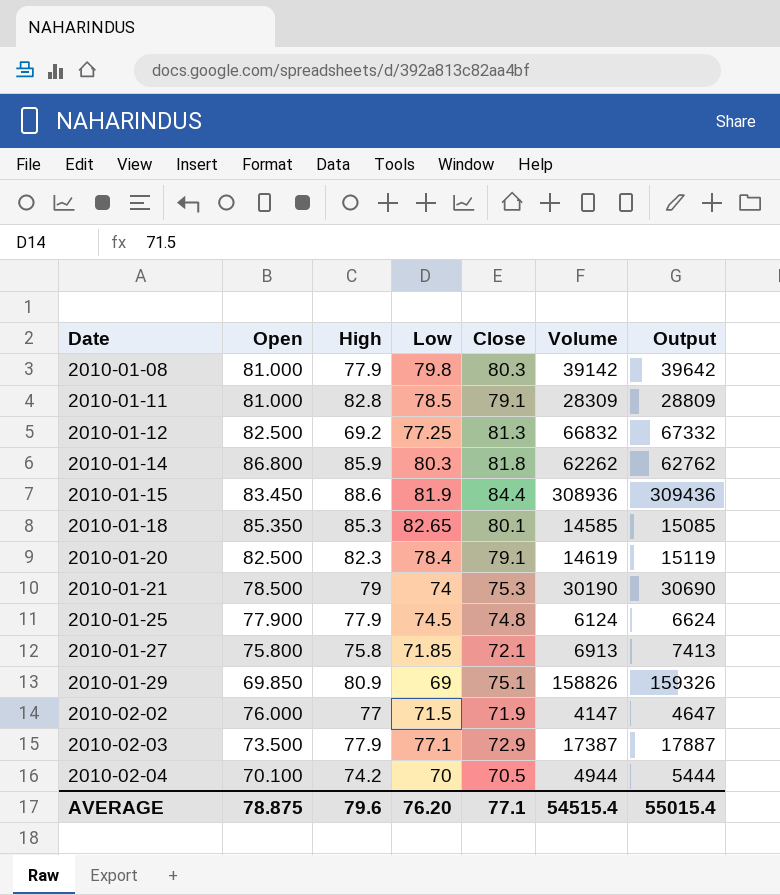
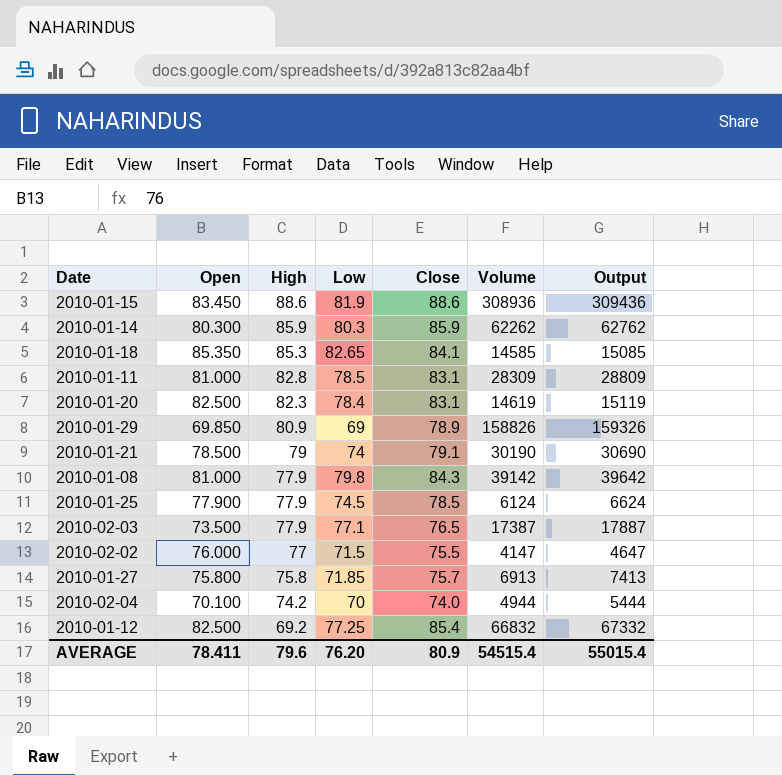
row order: Date ascending -> High descending
2010-01-15 | Close: 84.4 -> 88.6
2010-01-14 | Open: 86.800 -> 80.300
2010-01-14 | Close: 81.8 -> 85.9
2010-01-18 | Close: 80.1 -> 84.1
2010-01-11 | Close: 79.1 -> 83.1
2010-01-20 | Close: 79.1 -> 83.1
2010-01-29 | Close: 75.1 -> 78.9
2010-01-21 | Close: 75.3 -> 79.1
2010-01-08 | Close: 80.3 -> 84.3
2010-01-25 | Close: 74.8 -> 78.5
2010-02-03 | Close: 72.9 -> 76.5
2010-02-02 | Close: 71.9 -> 75.5
2010-01-27 | Close: 72.1 -> 75.7
2010-02-04 | Close: 70.5 -> 74.0
2010-01-12 | Close: 81.3 -> 85.4
AVERAGE | Open: 78.875 -> 78.411
AVERAGE | Close: 77.1 -> 80.9

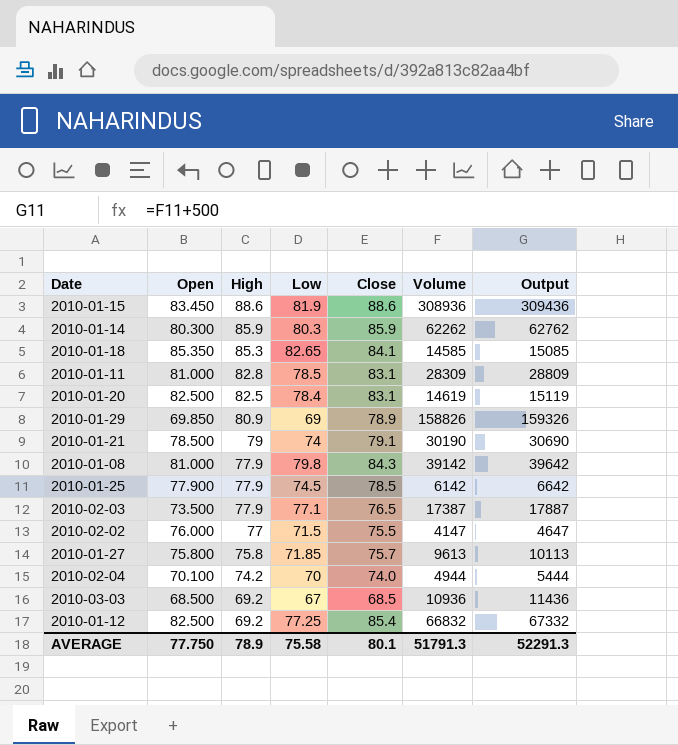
2010-01-20 | High: 82.3 -> 82.5
2010-01-25 | Volume: 6124 -> 6142
2010-01-25 | Output: 6624 -> 6642
2010-01-27 | Volume: 6913 -> 9613
2010-01-27 | Output: 7413 -> 10113
row 2010-03-03: none -> 68.500 | 69.2 | 67 | 68.5 | 10936 | 11436
AVERAGE | Open: 78.411 -> 77.750
AVERAGE | High: 79.6 -> 78.9
AVERAGE | Low: 76.20 -> 75.58
AVERAGE | Close: 80.9 -> 80.1
AVERAGE | Volume: 54515.4 -> 51791.3
AVERAGE | Output: 55015.4 -> 52291.3

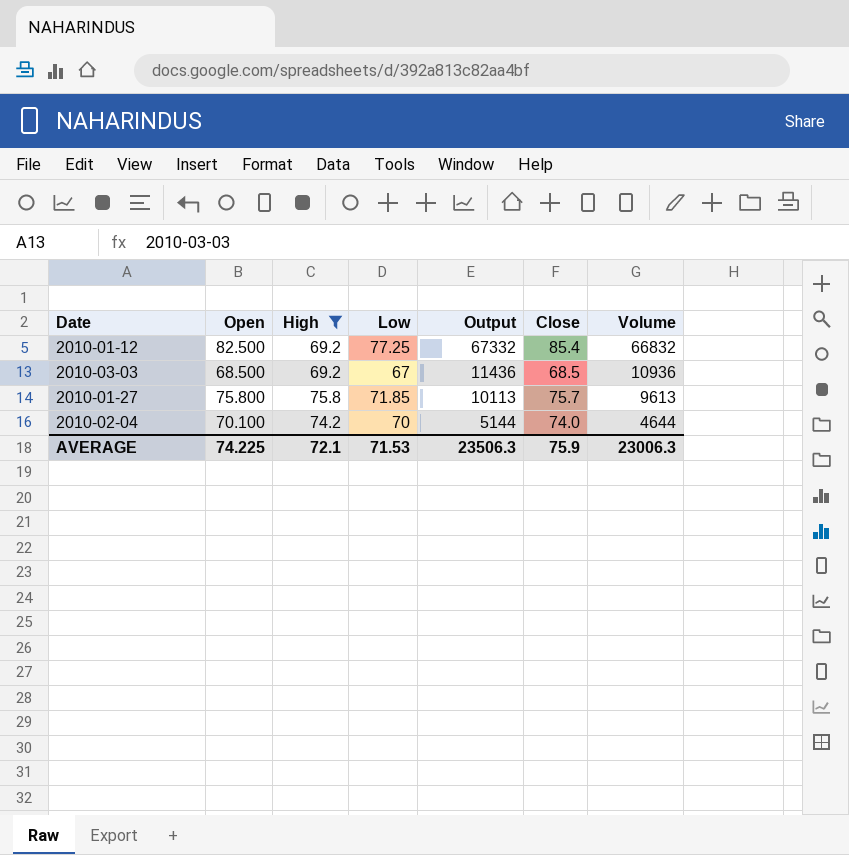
filter: none -> High <= 75.8
row order: High descending -> Output descending
column Output | position: 7 -> 5
2010-02-04 | Output: 5444 -> 5144
2010-02-04 | Volume: 4944 -> 4644
AVERAGE | Open: 77.750 -> 74.225
AVERAGE | High: 78.9 -> 72.1
AVERAGE | Low: 75.58 -> 71.53
AVERAGE | Output: 52291.3 -> 23506.3
AVERAGE | Close: 80.1 -> 75.9
AVERAGE | Volume: 51791.3 -> 23006.3

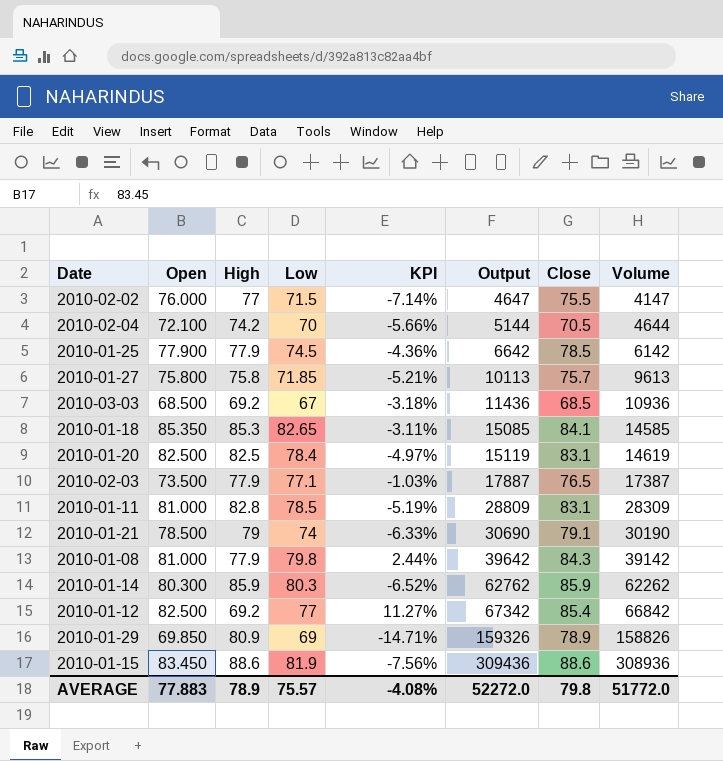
filter: High <= 75.8 -> none
row order: Output descending -> Output ascending
column KPI | formula: none -> ([Low] - [High]) / [High]
2010-02-04 | Open: 70.100 -> 72.100
2010-02-04 | Close: 74.0 -> 70.5
2010-01-12 | Low: 77.25 -> 77
2010-01-12 | Output: 67332 -> 67342
2010-01-12 | Volume: 66832 -> 66842
AVERAGE | Open: 74.225 -> 77.883
AVERAGE | High: 72.1 -> 78.9
AVERAGE | Low: 71.53 -> 75.57
AVERAGE | Output: 23506.3 -> 52272.0
AVERAGE | Close: 75.9 -> 79.8
AVERAGE | Volume: 23006.3 -> 51772.0

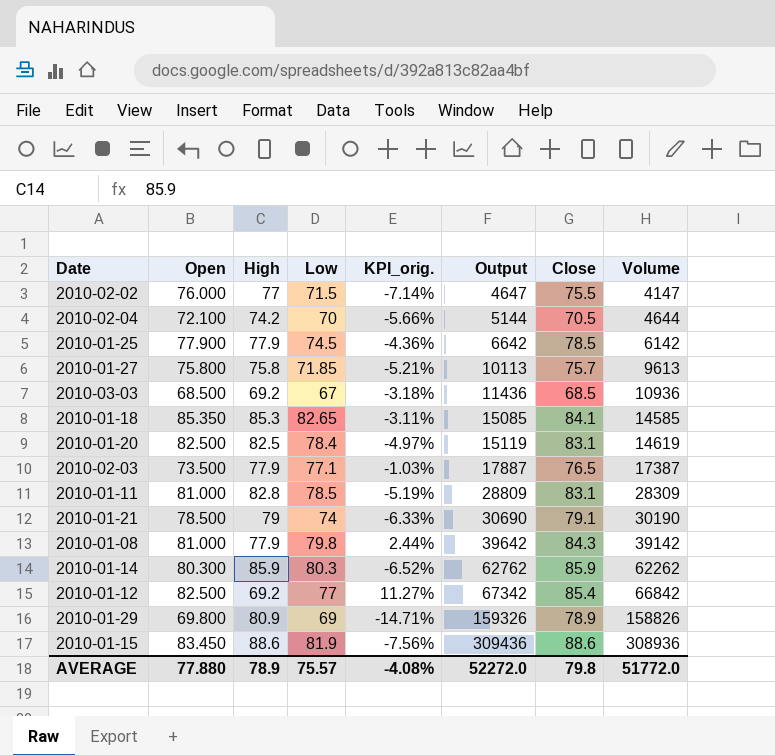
column name: KPI -> KPI_orig.
2010-01-29 | Open: 69.850 -> 69.800
AVERAGE | Open: 77.883 -> 77.880

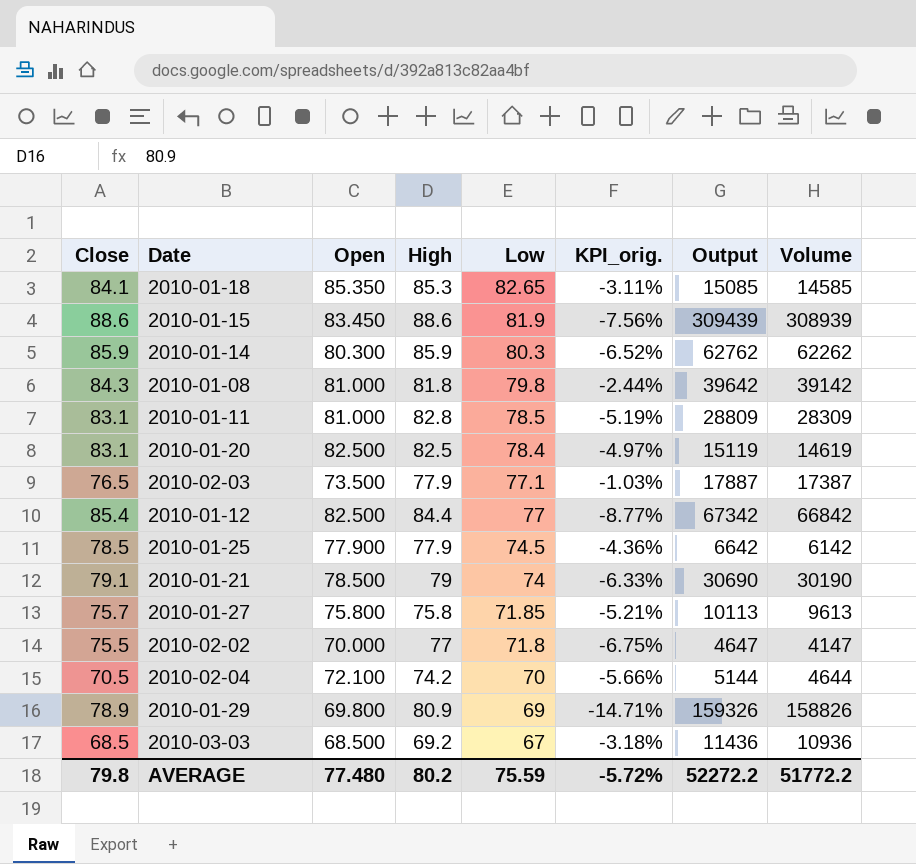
row order: Output ascending -> Low descending
column Close | position: 7 -> 1
2010-01-15 | Output: 309436 -> 309439
2010-01-15 | Volume: 308936 -> 308939
2010-01-08 | High: 77.9 -> 81.8
2010-01-08 | KPI_orig.: 2.44% -> -2.44%
2010-01-12 | High: 69.2 -> 84.4
2010-01-12 | KPI_orig.: 11.27% -> -8.77%
2010-02-02 | Open: 76.000 -> 70.000
2010-02-02 | Low: 71.5 -> 71.8
2010-02-02 | KPI_orig.: -7.14% -> -6.75%
AVERAGE | Open: 77.880 -> 77.480
AVERAGE | High: 78.9 -> 80.2
AVERAGE | Low: 75.57 -> 75.59
AVERAGE | KPI_orig.: -4.08% -> -5.72%
AVERAGE | Output: 52272.0 -> 52272.2
AVERAGE | Volume: 51772.0 -> 51772.2

